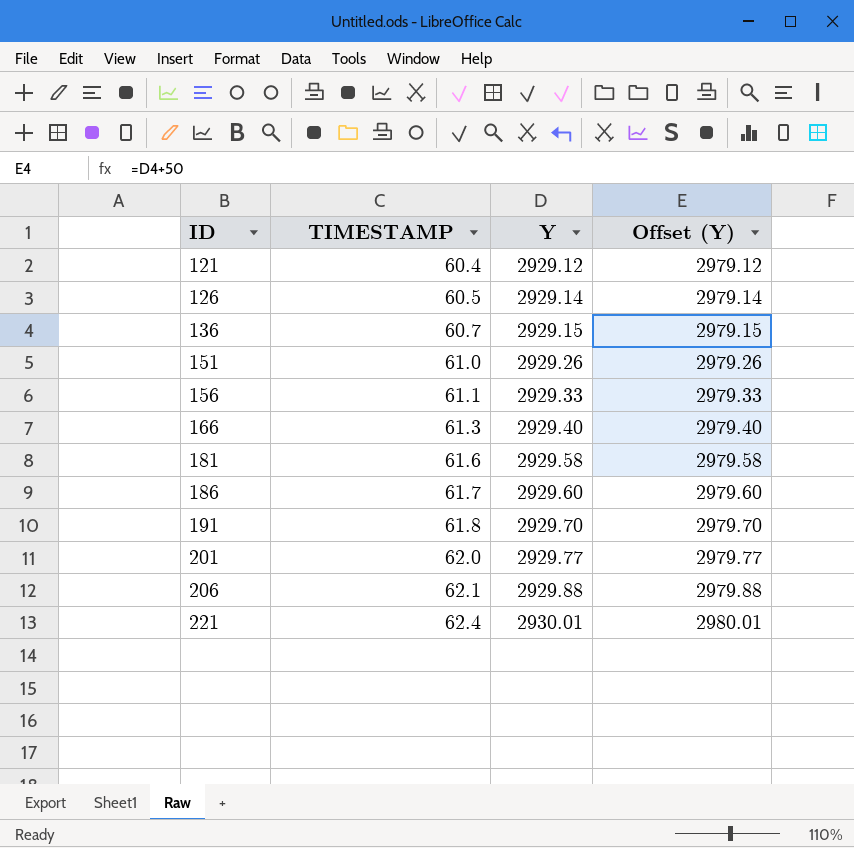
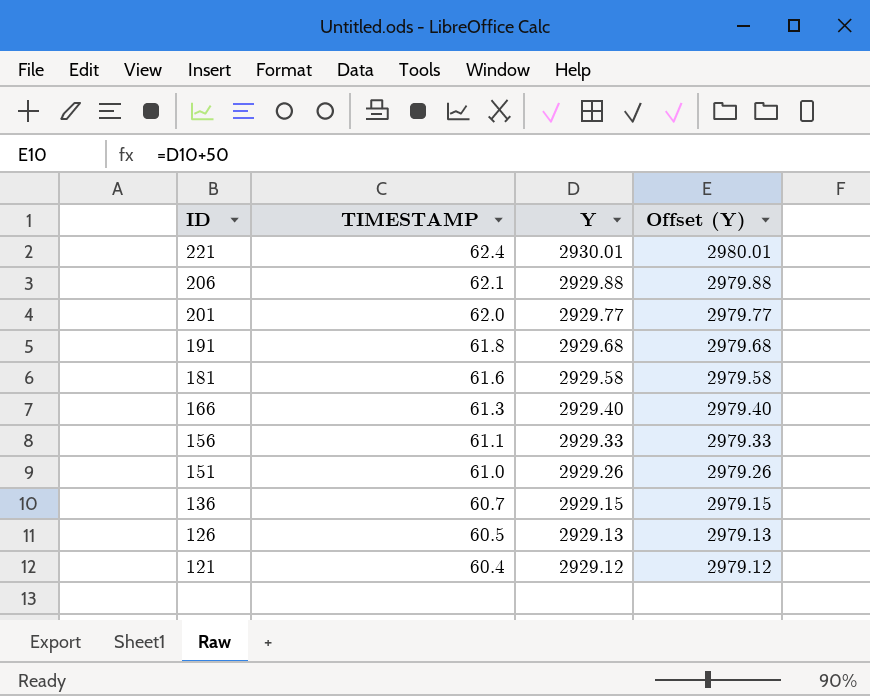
row order: ID ascending -> ID descending
row 186: 61.7 | 2929.60 | 2979.60 -> none
191 | Y: 2929.70 -> 2929.68
191 | Offset (Y): 2979.70 -> 2979.68
126 | Y: 2929.14 -> 2929.13
126 | Offset (Y): 2979.14 -> 2979.13

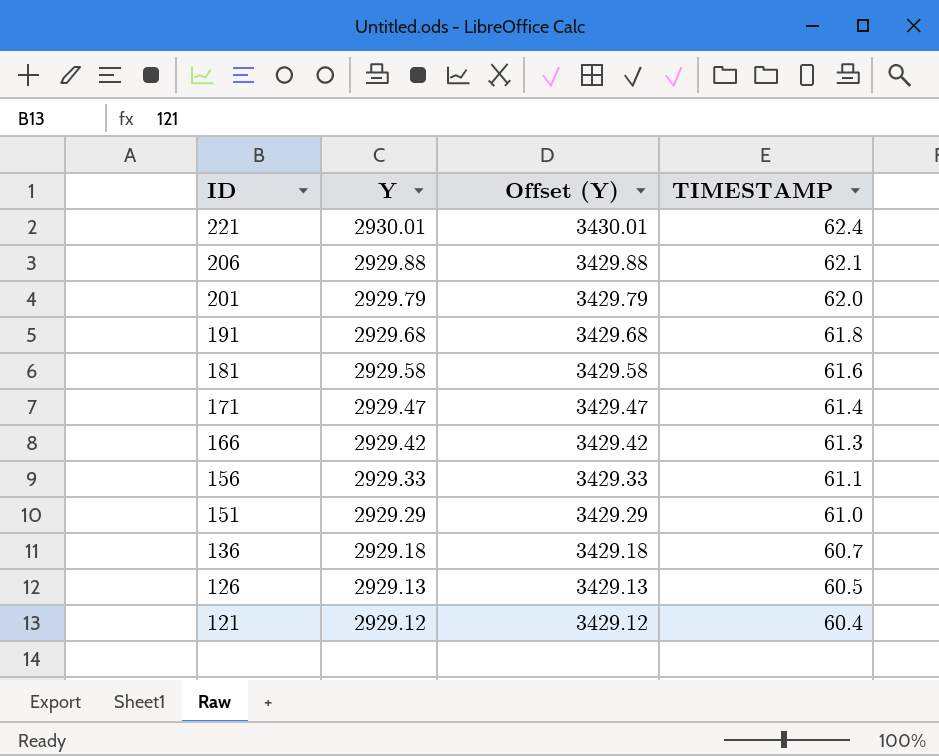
column Offset (Y) | formula: [Y] + 50 -> [Y] + 500
column TIMESTAMP | position: 2 -> 4
201 | Y: 2929.77 -> 2929.79
row 171: none -> 2929.47 | 3429.47 | 61.4
166 | Y: 2929.40 -> 2929.42
151 | Y: 2929.26 -> 2929.29
136 | Y: 2929.15 -> 2929.18

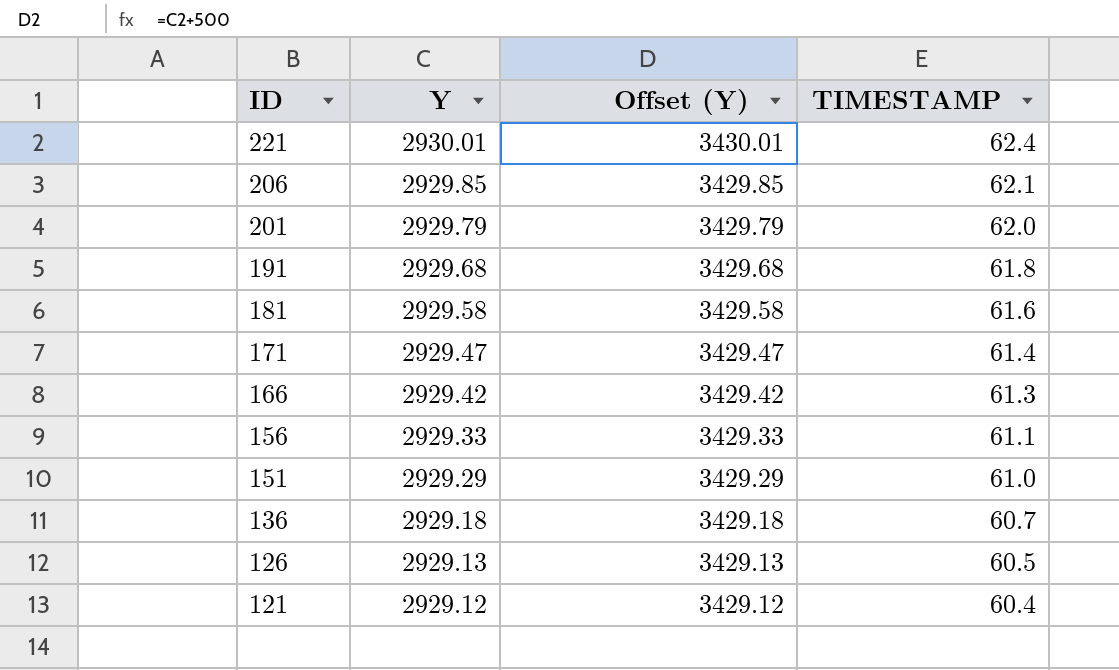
206 | Y: 2929.88 -> 2929.85
206 | Offset (Y): 3429.88 -> 3429.85

